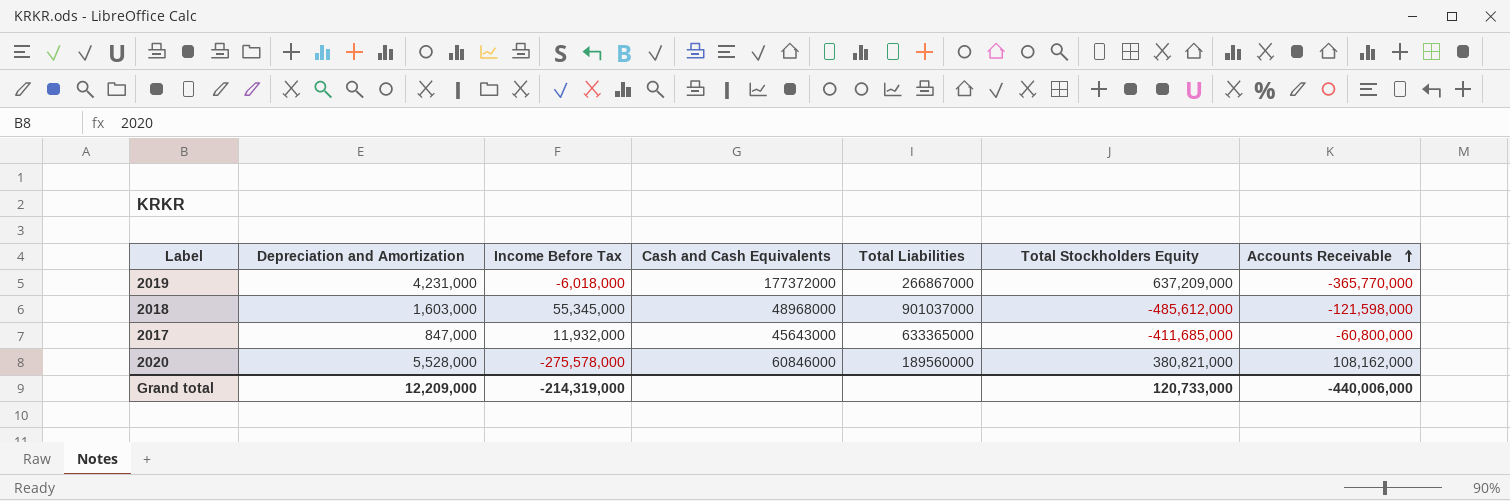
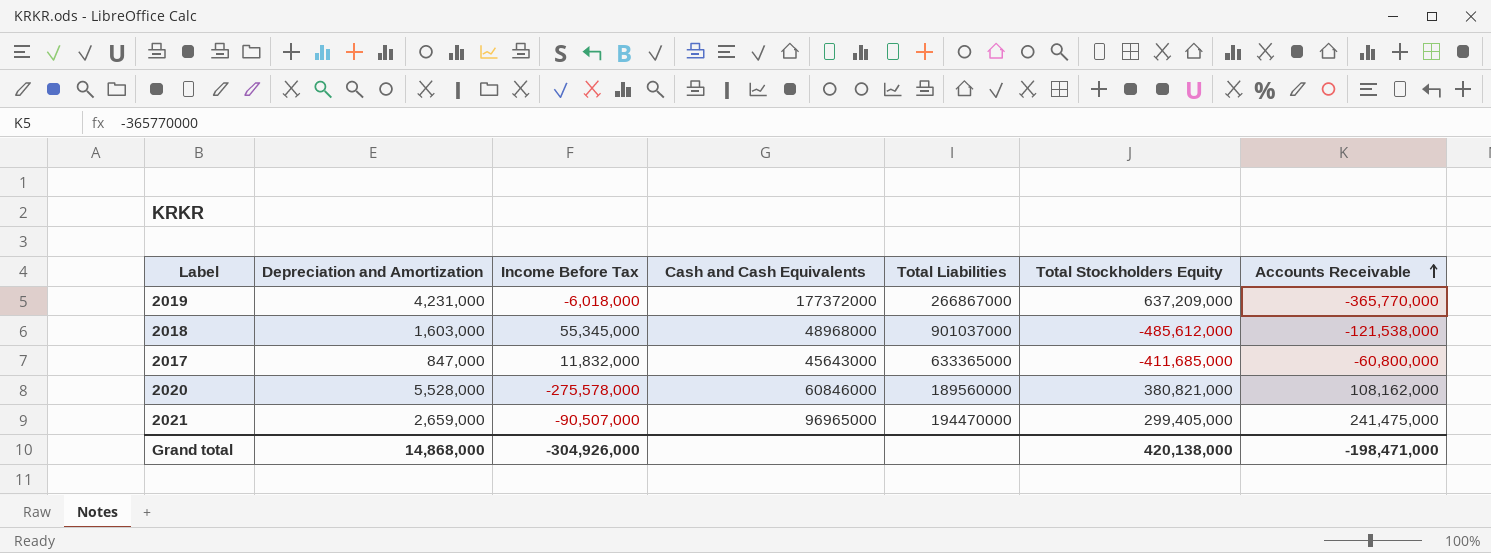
2018 | Accounts Receivable: -121,598,000 -> -121,538,000
2017 | Income Before Tax: 11,932,000 -> 11,832,000
row 2021: none -> 2,659,000 | -90,507,000 | 96965000 | 194470000 | 299,405,000 | 241,475,000
Grand total | Depreciation and Amortization: 12,209,000 -> 14,868,000
Grand total | Income Before Tax: -214,319,000 -> -304,926,000
Grand total | Total Stockholders Equity: 120,733,000 -> 420,138,000
Grand total | Accounts Receivable: -440,006,000 -> -198,471,000

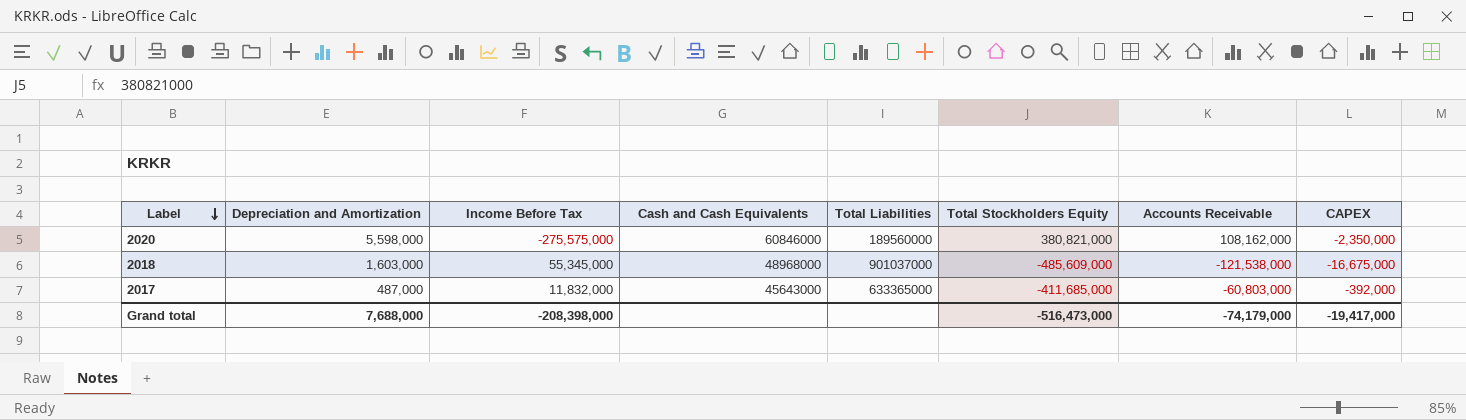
row order: Accounts Receivable ascending -> Label descending
column CAPEX | position: none -> 8
row 2019: 4,231,000 | -6,018,000 | 177372000 | 266867000 | 637,209,000 | -365,770,000 -> none
row 2021: 2,659,000 | -90,507,000 | 96965000 | 194470000 | 299,405,000 | 241,475,000 -> none
2020 | Depreciation and Amortization: 5,528,000 -> 5,598,000
2020 | Income Before Tax: -275,578,000 -> -275,575,000
2018 | Total Stockholders Equity: -485,612,000 -> -485,609,000
2017 | Depreciation and Amortization: 847,000 -> 487,000
2017 | Accounts Receivable: -60,800,000 -> -60,803,000
Grand total | Depreciation and Amortization: 14,868,000 -> 7,688,000
Grand total | Income Before Tax: -304,926,000 -> -208,398,000
Grand total | Total Stockholders Equity: 420,138,000 -> -516,473,000
Grand total | Accounts Receivable: -198,471,000 -> -74,179,000

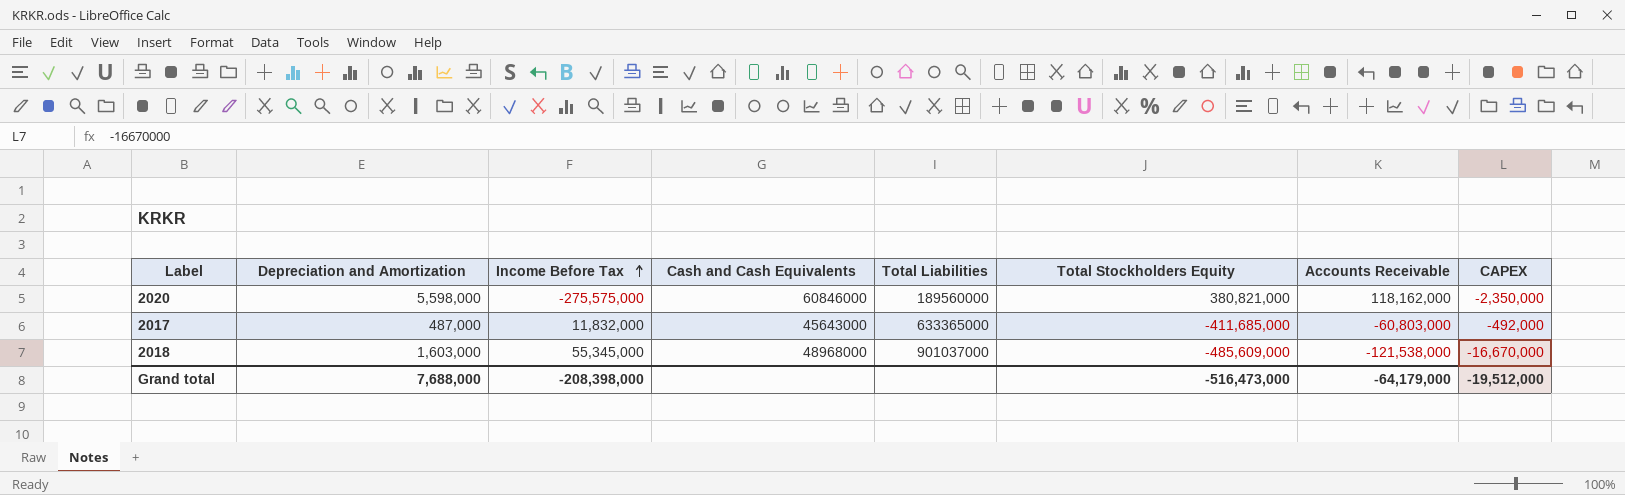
row order: Label descending -> Income Before Tax ascending
2020 | Accounts Receivable: 108,162,000 -> 118,162,000
2017 | CAPEX: -392,000 -> -492,000
2018 | CAPEX: -16,675,000 -> -16,670,000
Grand total | Accounts Receivable: -74,179,000 -> -64,179,000
Grand total | CAPEX: -19,417,000 -> -19,512,000

